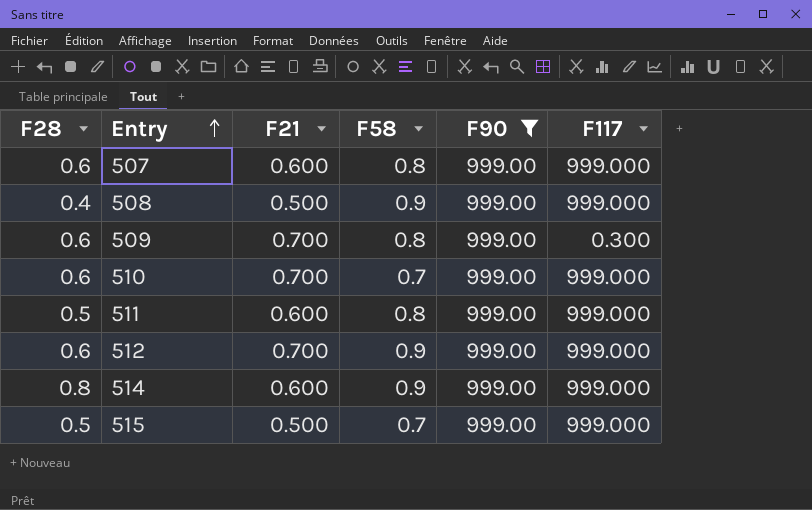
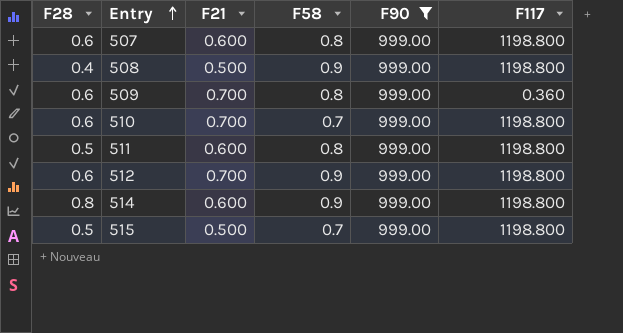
507 | F117: 999.000 -> 1198.800
508 | F117: 999.000 -> 1198.800
509 | F117: 0.300 -> 0.360
510 | F117: 999.000 -> 1198.800
511 | F117: 999.000 -> 1198.800
512 | F117: 999.000 -> 1198.800
514 | F117: 999.000 -> 1198.800
515 | F117: 999.000 -> 1198.800

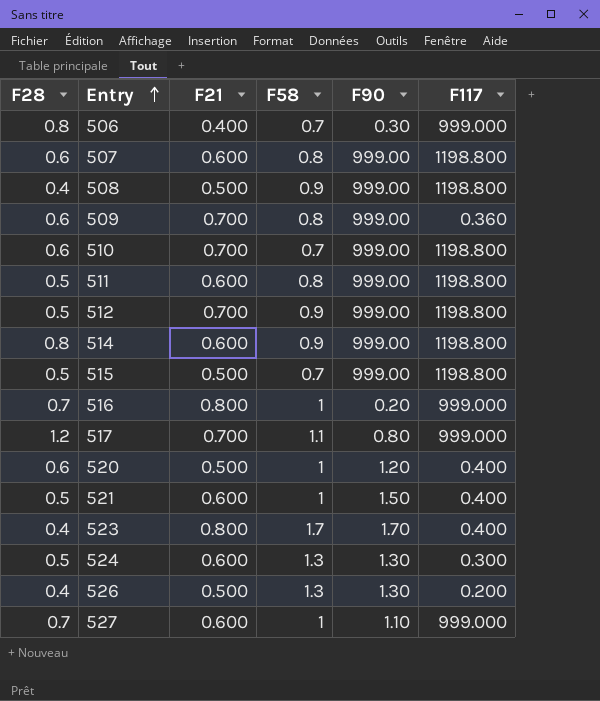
filter: F90 = 999.00 -> none
512 | F28: 0.6 -> 0.5

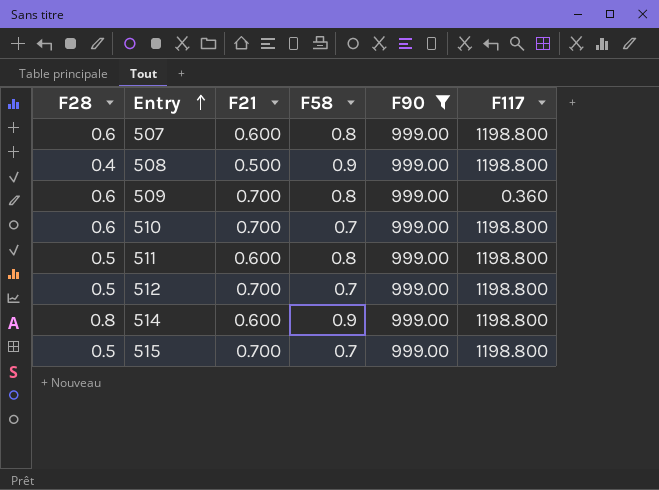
filter: none -> F90 = 999.00
512 | F58: 0.9 -> 0.7
515 | F21: 0.500 -> 0.700

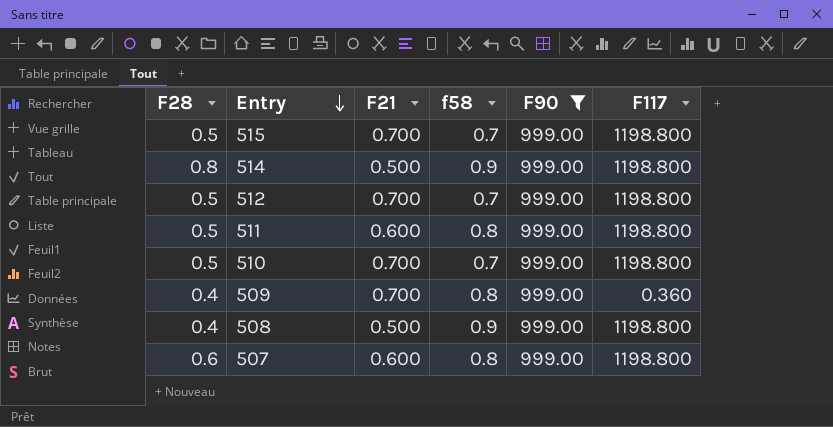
row order: Entry ascending -> Entry descending
column name: F58 -> f58
514 | F21: 0.600 -> 0.500
510 | F28: 0.6 -> 0.5
509 | F28: 0.6 -> 0.4

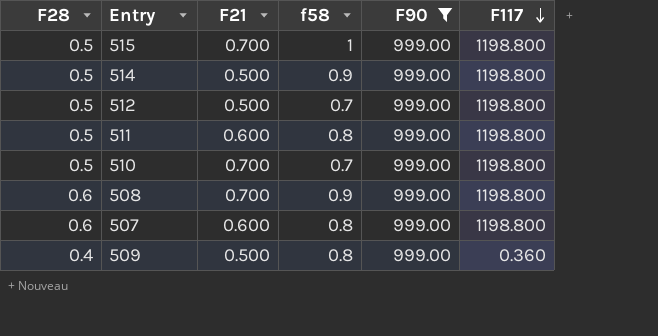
row order: Entry descending -> F117 descending
515 | f58: 0.7 -> 1
514 | F28: 0.8 -> 0.5
512 | F21: 0.700 -> 0.500
508 | F28: 0.4 -> 0.6
508 | F21: 0.500 -> 0.700
509 | F21: 0.700 -> 0.500

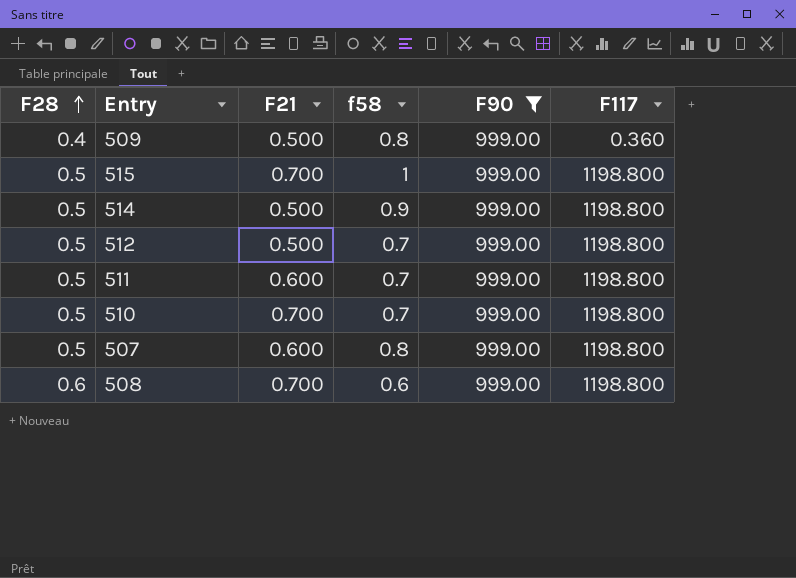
row order: F117 descending -> F28 ascending
511 | f58: 0.8 -> 0.7
507 | F28: 0.6 -> 0.5
508 | f58: 0.9 -> 0.6

